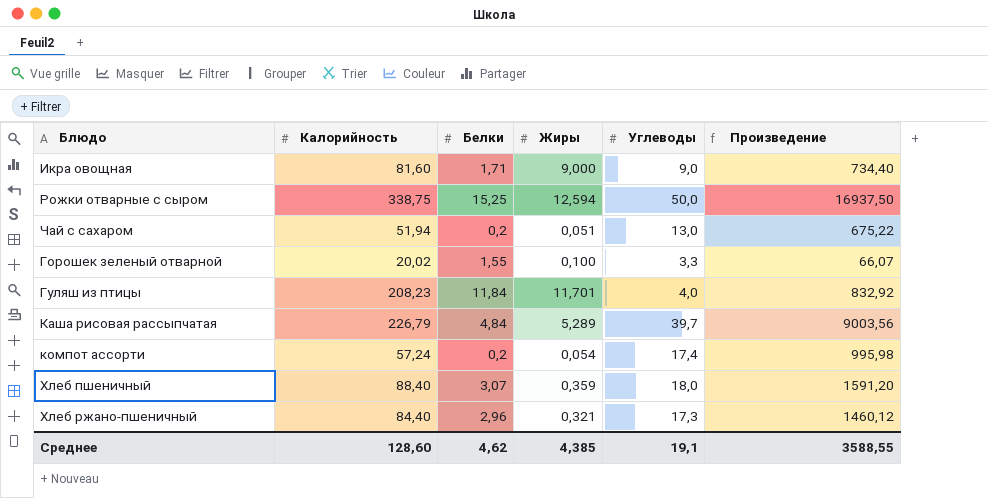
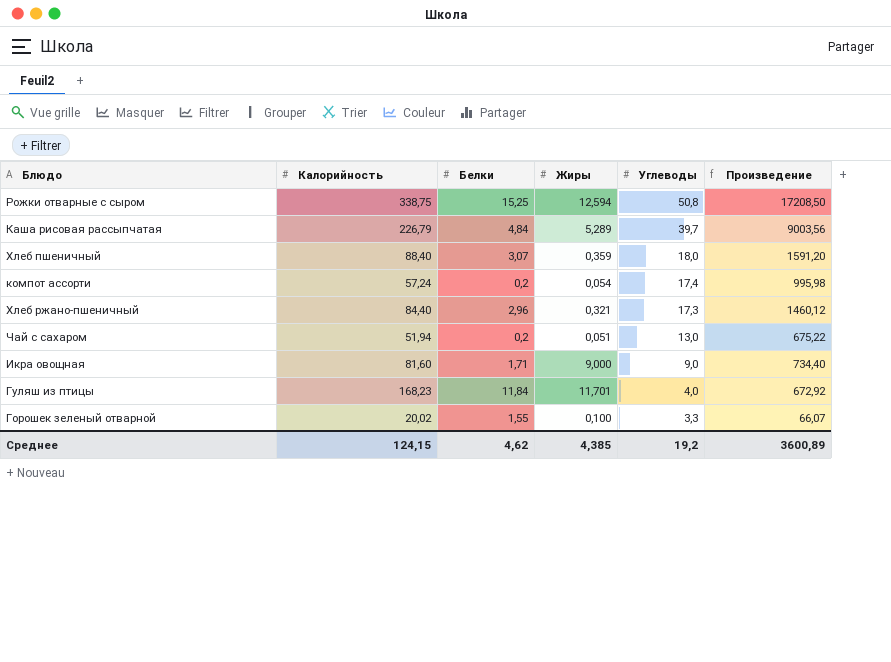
row order: none -> Углеводы descending
Рожки отварные с сыром | Углеводы: 50,0 -> 50,8
Рожки отварные с сыром | Произведение: 16937,50 -> 17208,50
Гуляш из птицы | Калорийность: 208,23 -> 168,23
Гуляш из птицы | Произведение: 832,92 -> 672,92
Среднее | Калорийность: 128,60 -> 124,15
Среднее | Углеводы: 19,1 -> 19,2
Среднее | Произведение: 3588,55 -> 3600,89

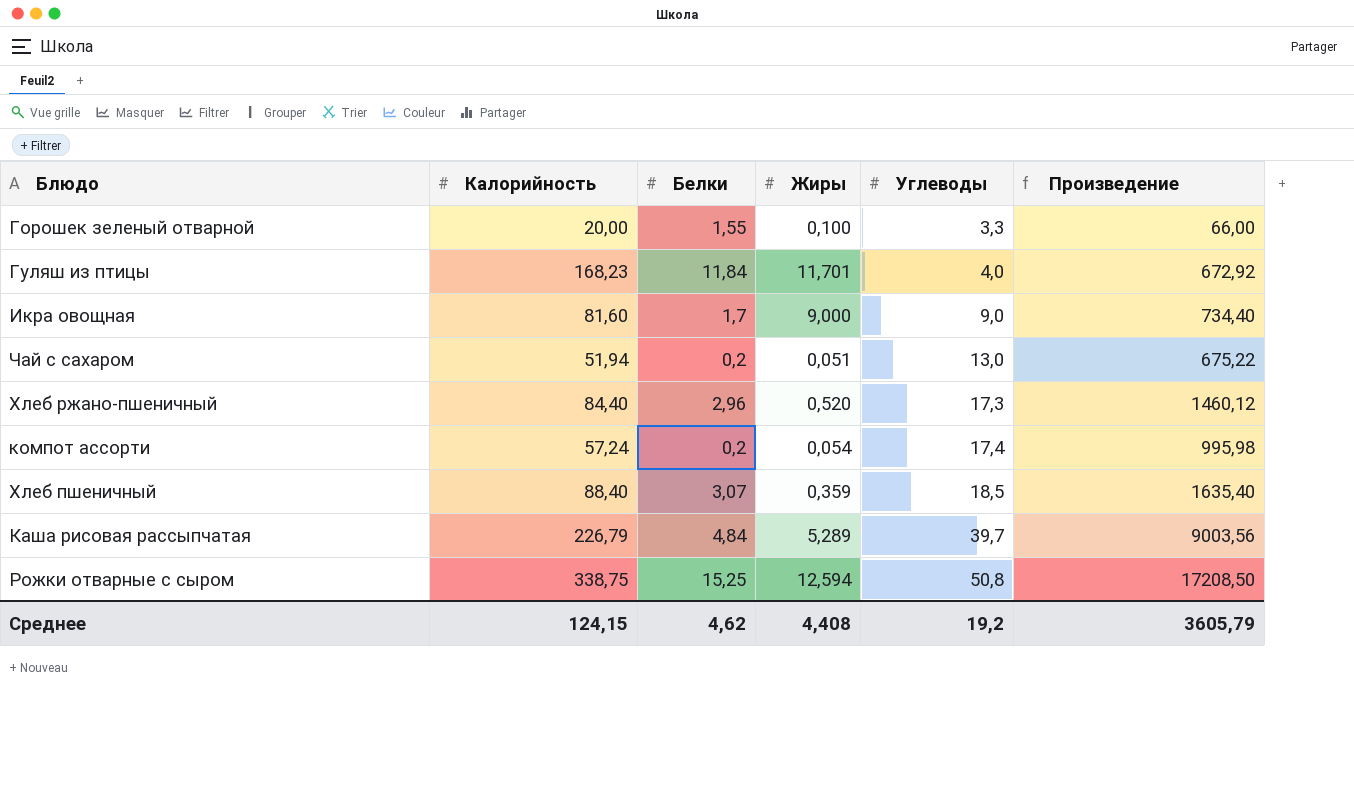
row order: Углеводы descending -> Углеводы ascending
Горошек зеленый отварной | Калорийность: 20,02 -> 20,00
Горошек зеленый отварной | Произведение: 66,07 -> 66,00
Икра овощная | Белки: 1,71 -> 1,7
Хлеб ржано-пшеничный | Жиры: 0,321 -> 0,520
Хлеб пшеничный | Углеводы: 18,0 -> 18,5
Хлеб пшеничный | Произведение: 1591,20 -> 1635,40
Среднее | Жиры: 4,385 -> 4,408
Среднее | Произведение: 3600,89 -> 3605,79

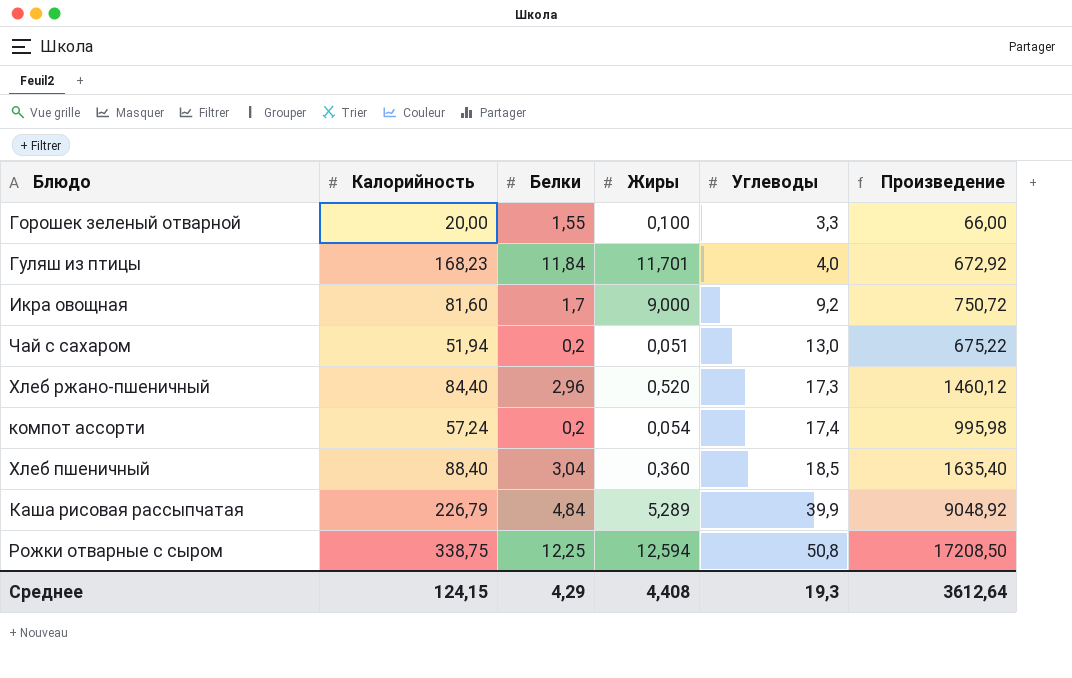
Икра овощная | Углеводы: 9,0 -> 9,2
Икра овощная | Произведение: 734,40 -> 750,72
Хлеб пшеничный | Белки: 3,07 -> 3,04
Хлеб пшеничный | Жиры: 0,359 -> 0,360
Каша рисовая рассыпчатая | Углеводы: 39,7 -> 39,9
Каша рисовая рассыпчатая | Произведение: 9003,56 -> 9048,92
Рожки отварные с сыром | Белки: 15,25 -> 12,25
Среднее | Белки: 4,62 -> 4,29
Среднее | Углеводы: 19,2 -> 19,3
Среднее | Произведение: 3605,79 -> 3612,64

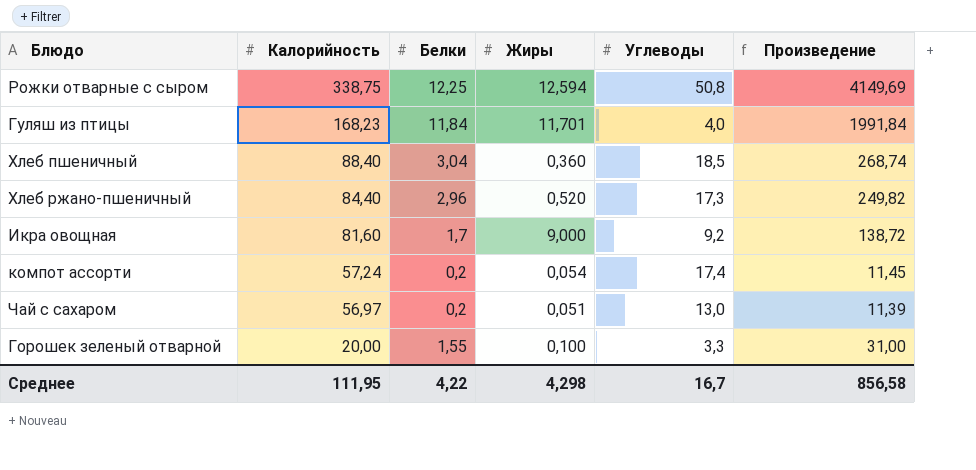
row order: Углеводы ascending -> Калорийность descending
column Произведение | formula: [Калорийность] * [Углеводы] -> [Калорийность] * [Белки]
row Каша рисовая рассыпчатая: 226,79 | 4,84 | 5,289 | 39,9 | 9048,92 -> none
Чай с сахаром | Калорийность: 51,94 -> 56,97
Среднее | Калорийность: 124,15 -> 111,95
Среднее | Белки: 4,29 -> 4,22
Среднее | Жиры: 4,408 -> 4,298
Среднее | Углеводы: 19,3 -> 16,7
Среднее | Произведение: 3612,64 -> 856,58

